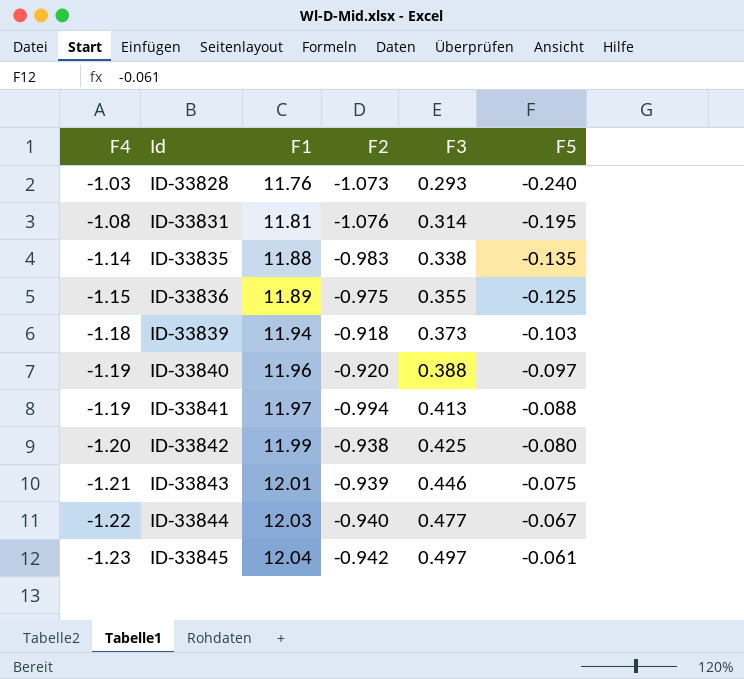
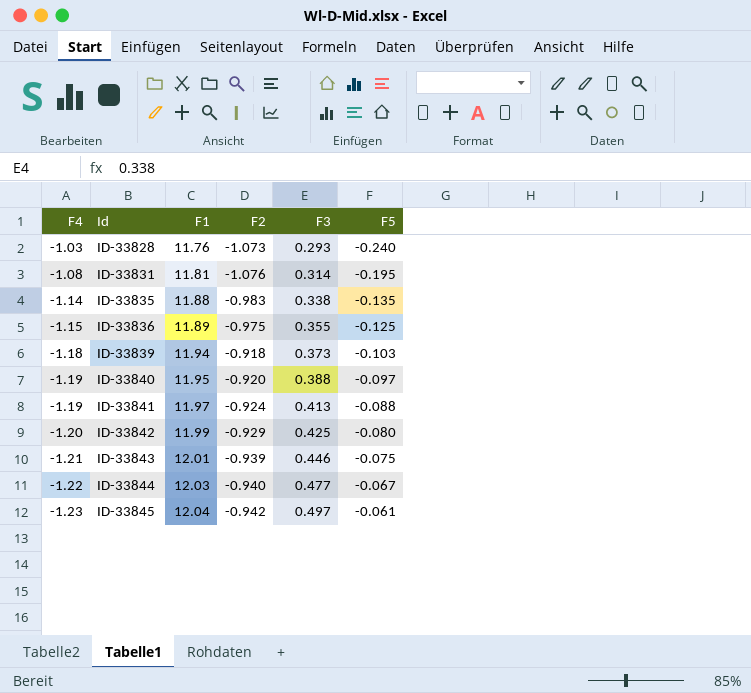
ID-33840 | F1: 11.96 -> 11.95
ID-33841 | F2: -0.994 -> -0.924
ID-33842 | F2: -0.938 -> -0.929

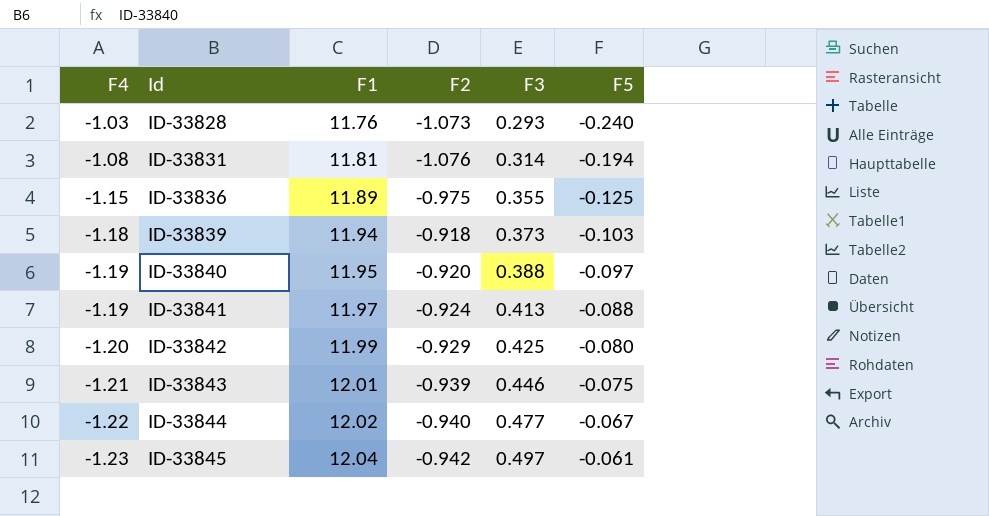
row ID-33835: -1.14 | 11.88 | -0.983 | 0.338 | -0.135 -> none
ID-33831 | F5: -0.195 -> -0.194
ID-33844 | F1: 12.03 -> 12.02

